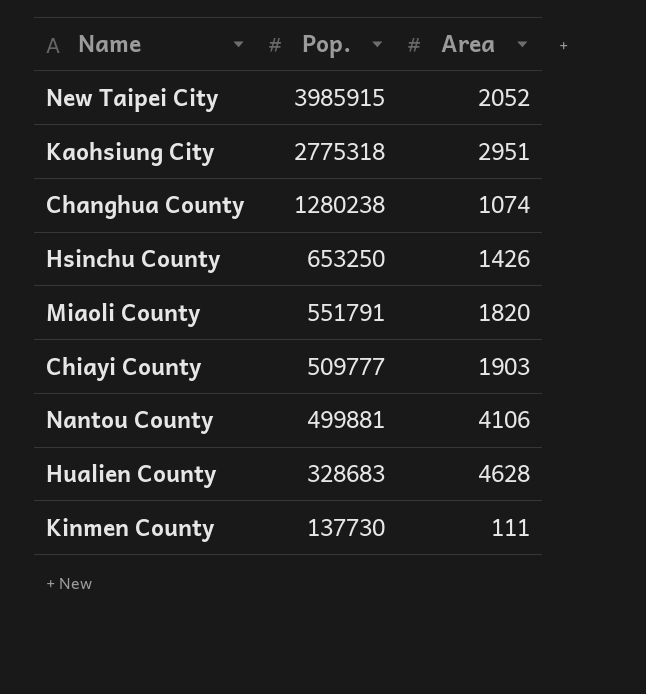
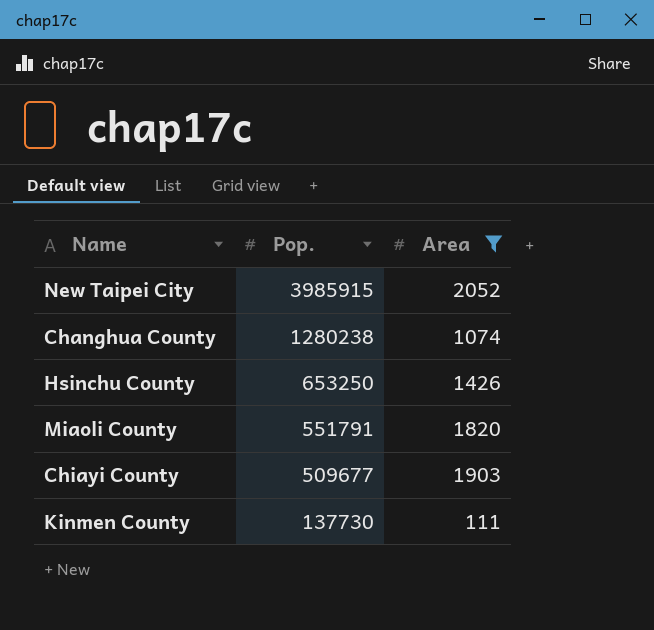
filter: none -> Area <= 2052
Chiayi County | Pop.: 509777 -> 509677

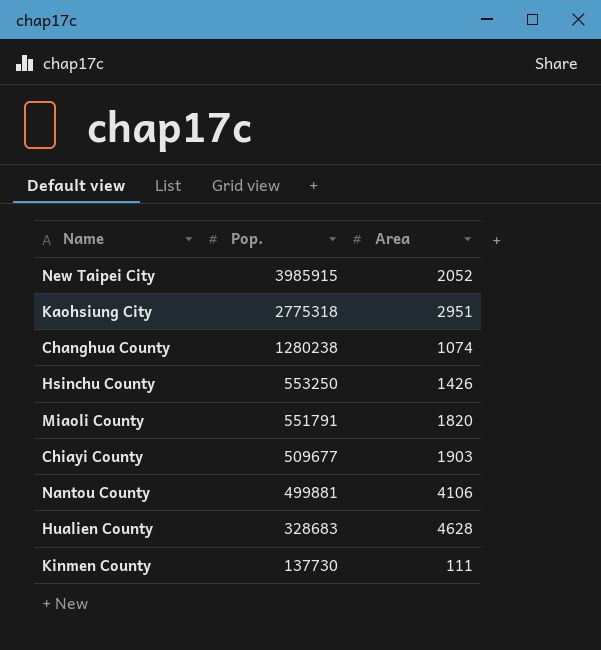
filter: Area <= 2052 -> none
Hsinchu County | Pop.: 653250 -> 553250

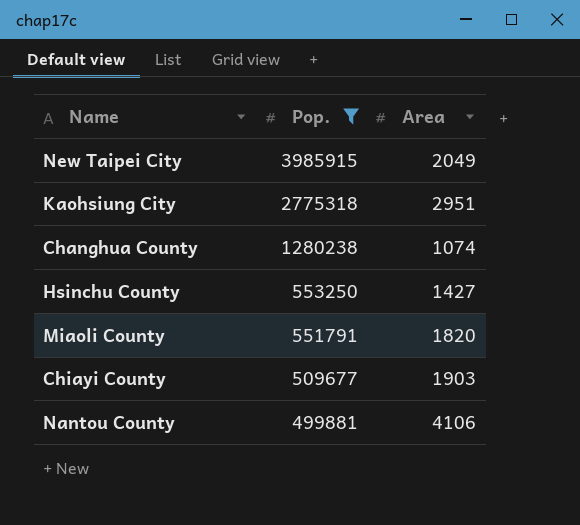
filter: none -> Pop. >= 499881
New Taipei City | Area: 2052 -> 2049
Hsinchu County | Area: 1426 -> 1427

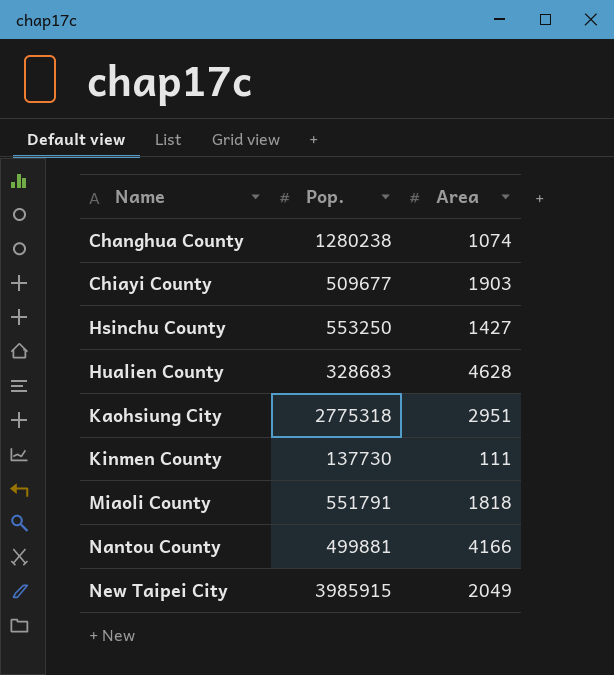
filter: Pop. >= 499881 -> none
row order: Pop. descending -> Name ascending
Miaoli County | Area: 1820 -> 1818
Nantou County | Area: 4106 -> 4166

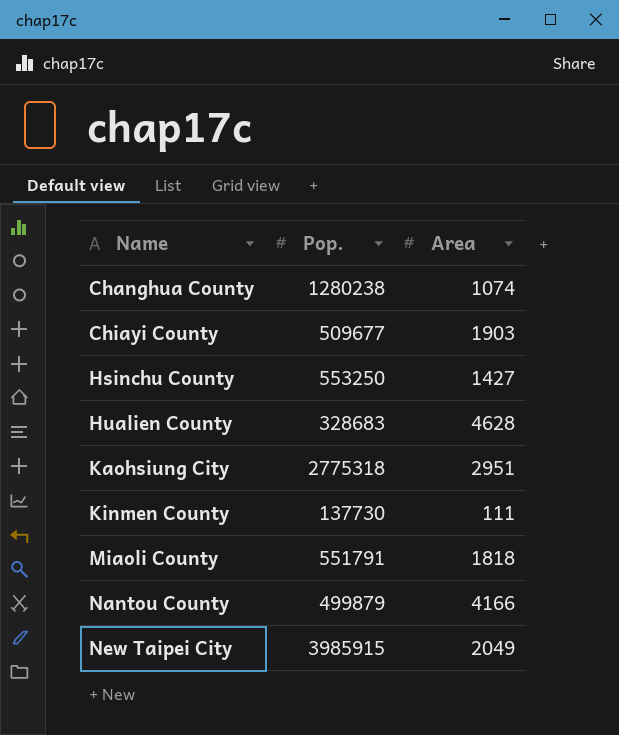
Nantou County | Pop.: 499881 -> 499879

